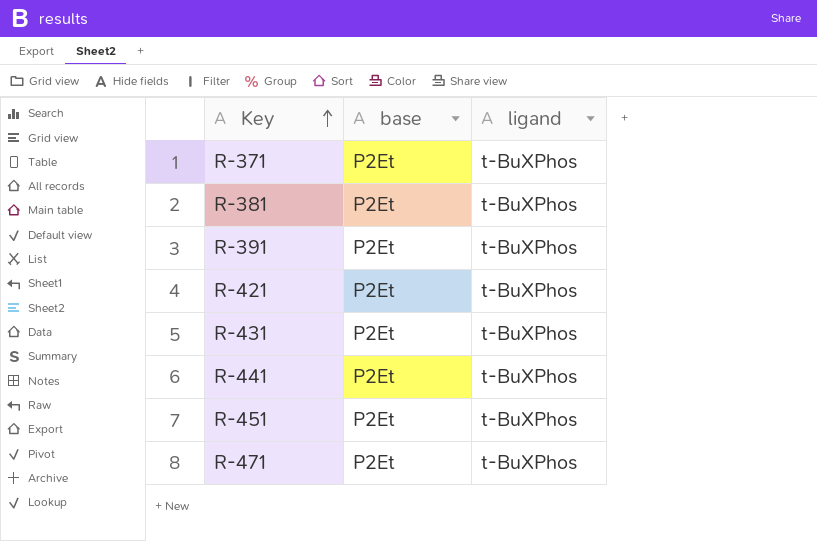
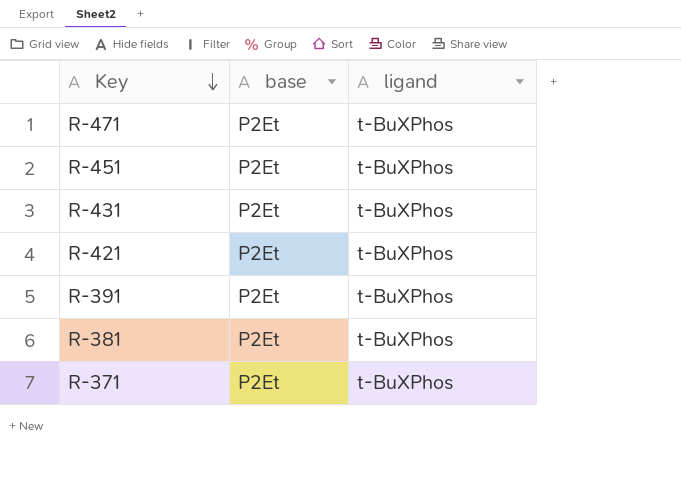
row order: Key ascending -> Key descending
row R-441: P2Et | t-BuXPhos -> none

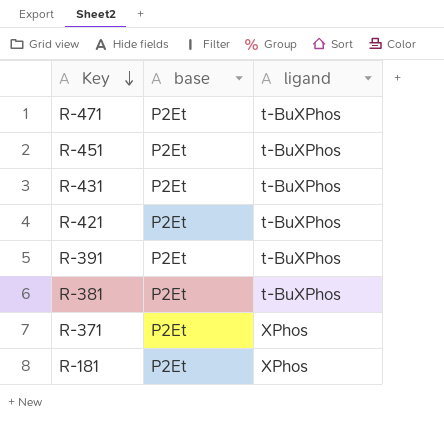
R-371 | ligand: t-BuXPhos -> XPhos
row R-181: none -> P2Et | XPhos

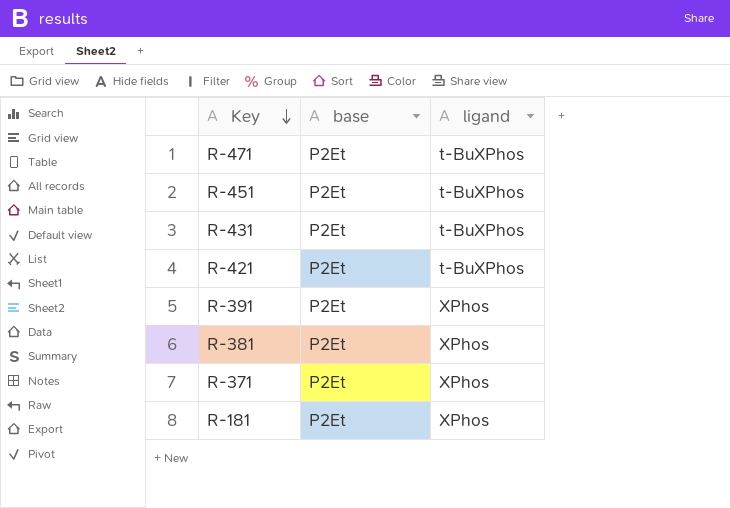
R-391 | ligand: t-BuXPhos -> XPhos
R-381 | ligand: t-BuXPhos -> XPhos

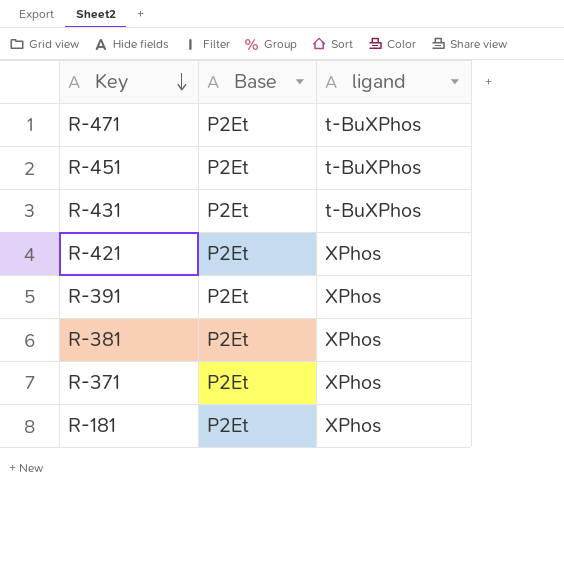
column name: base -> Base
R-421 | ligand: t-BuXPhos -> XPhos

